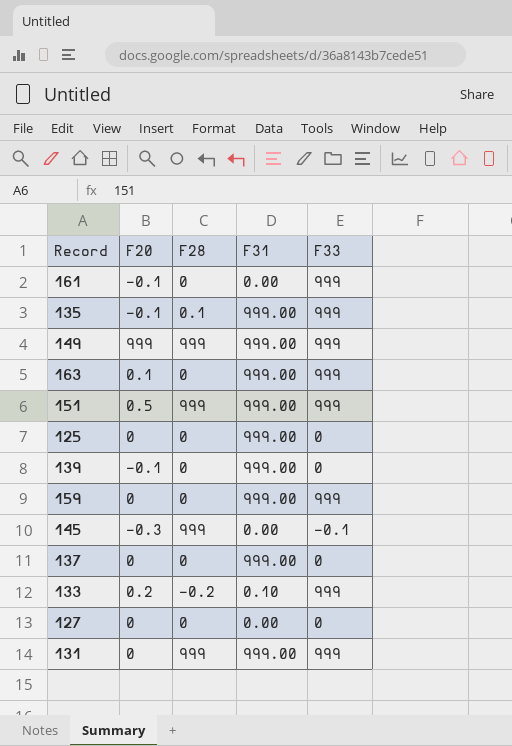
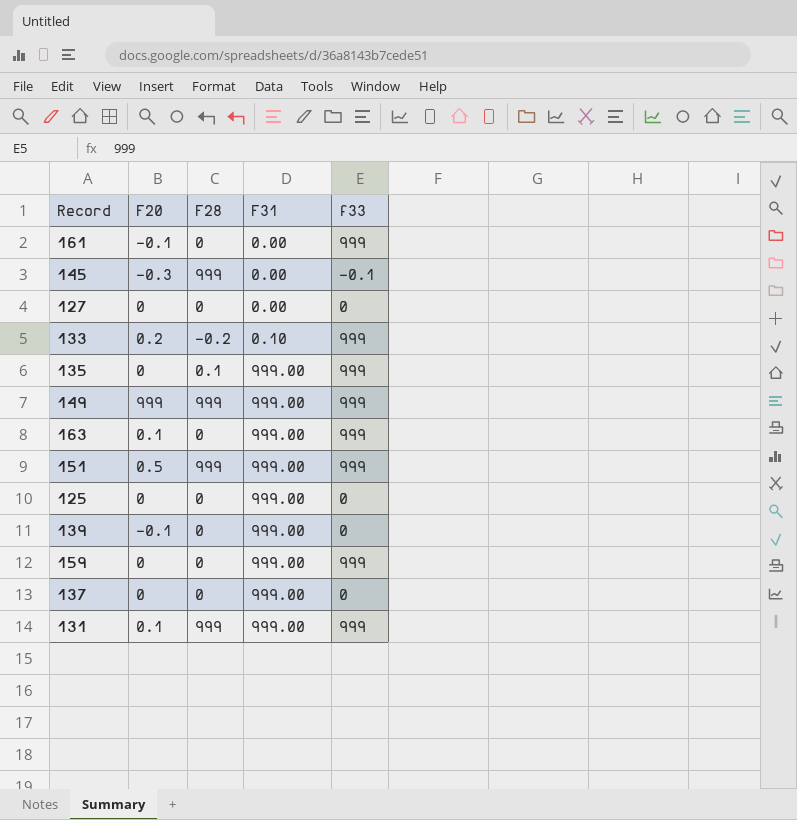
row order: none -> F31 ascending
column name: F33 -> f33
135 | F20: -0.1 -> 0
131 | F20: 0 -> 0.1

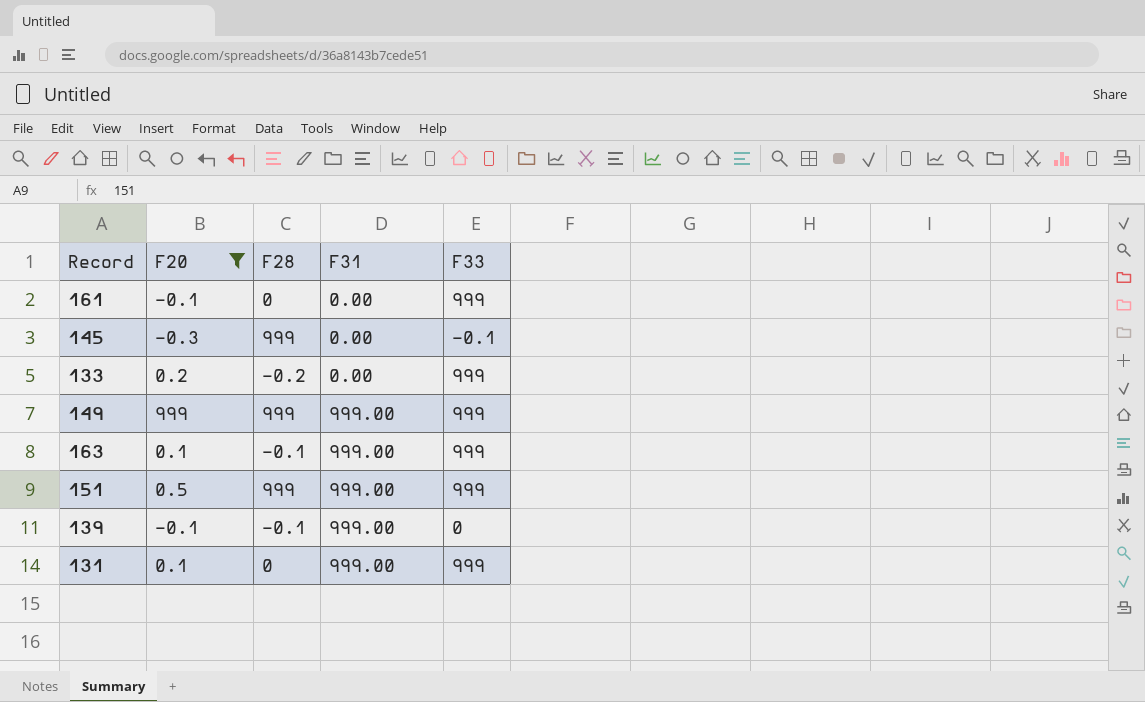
filter: none -> F20 != 0
column name: f33 -> F33
133 | F31: 0.10 -> 0.00
163 | F28: 0 -> -0.1
139 | F28: 0 -> -0.1
131 | F28: 999 -> 0

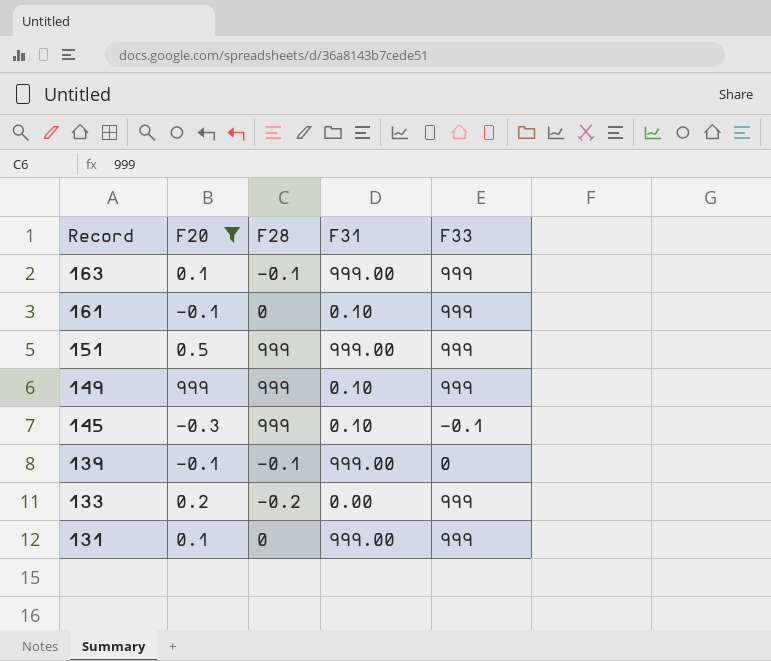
row order: F31 ascending -> Record descending
161 | F31: 0.00 -> 0.10
149 | F31: 999.00 -> 0.10
145 | F31: 0.00 -> 0.10

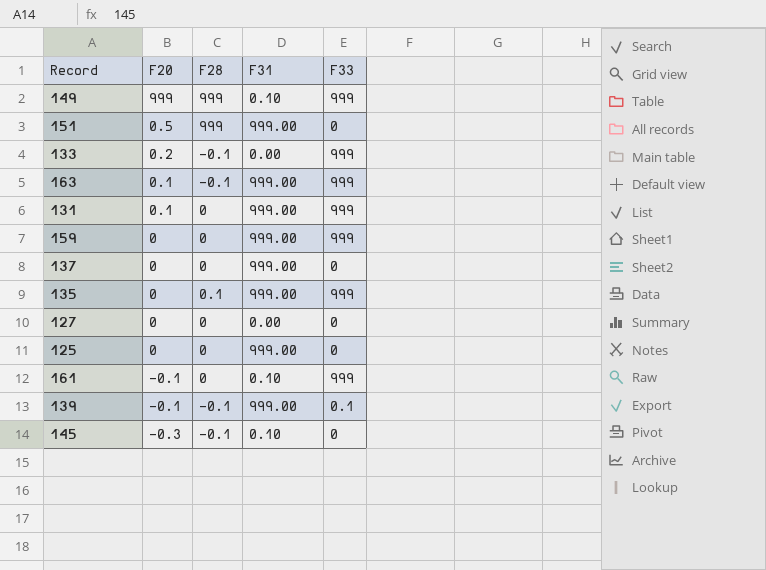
filter: F20 != 0 -> none
row order: Record descending -> F20 descending
151 | F33: 999 -> 0
133 | F28: -0.2 -> -0.1
139 | F33: 0 -> 0.1
145 | F28: 999 -> -0.1
145 | F33: -0.1 -> 0

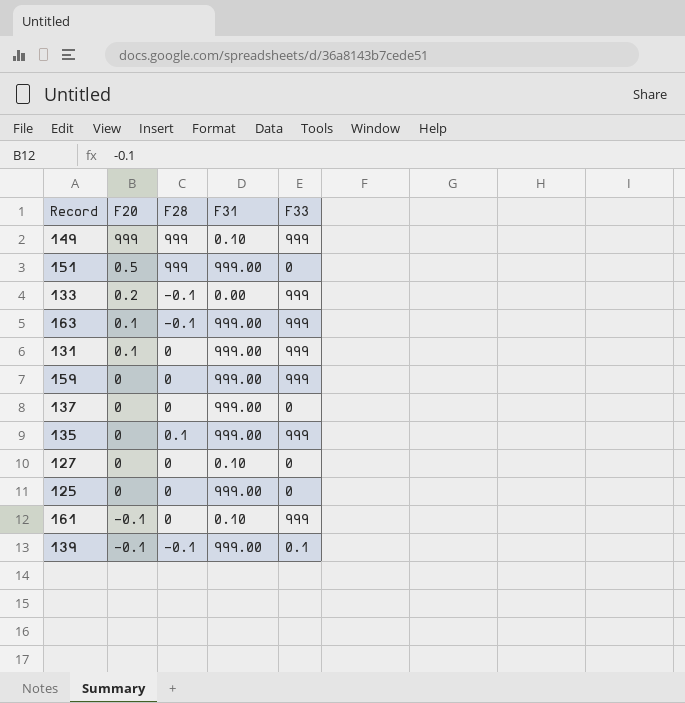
row 145: -0.3 | -0.1 | 0.10 | 0 -> none
127 | F31: 0.00 -> 0.10

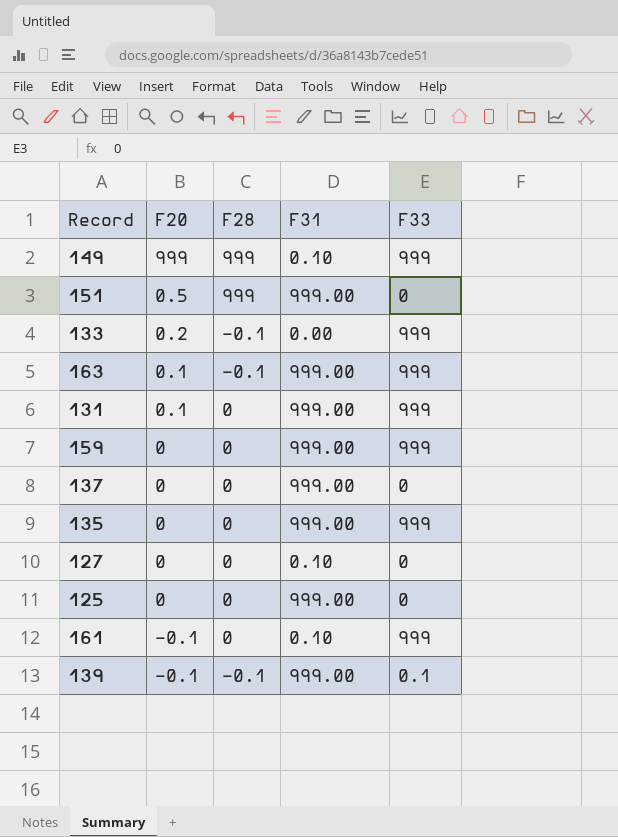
135 | F28: 0.1 -> 0

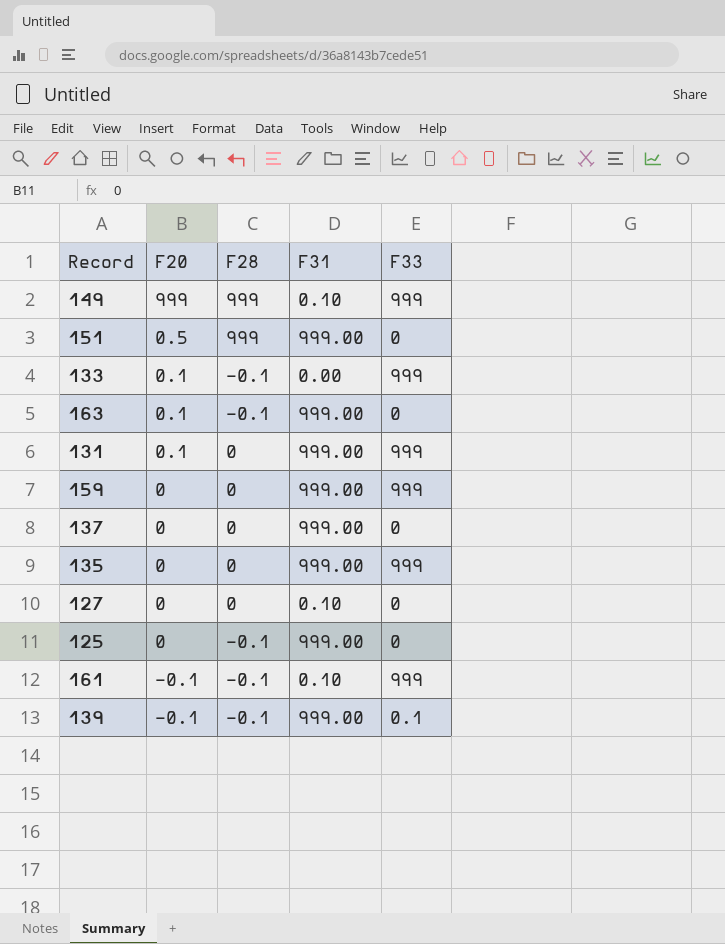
133 | F20: 0.2 -> 0.1
163 | F33: 999 -> 0
125 | F28: 0 -> -0.1
161 | F28: 0 -> -0.1

